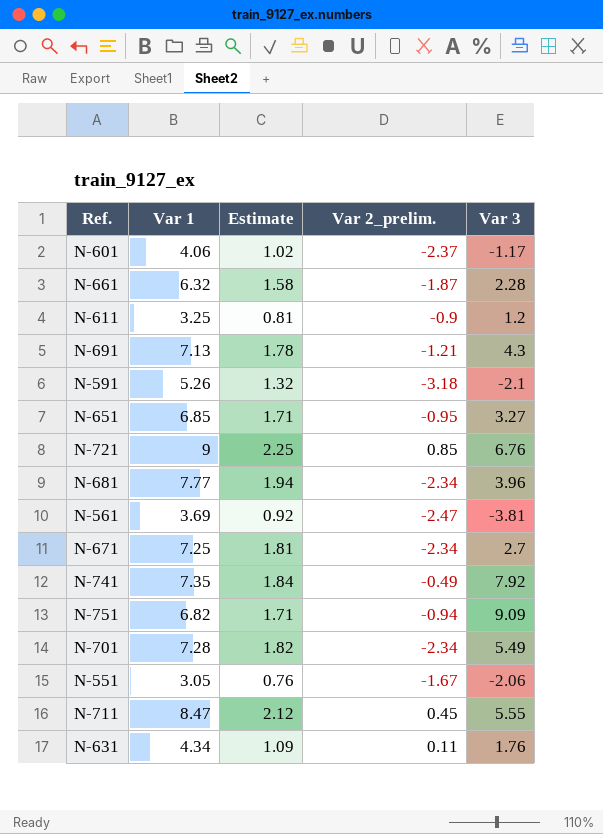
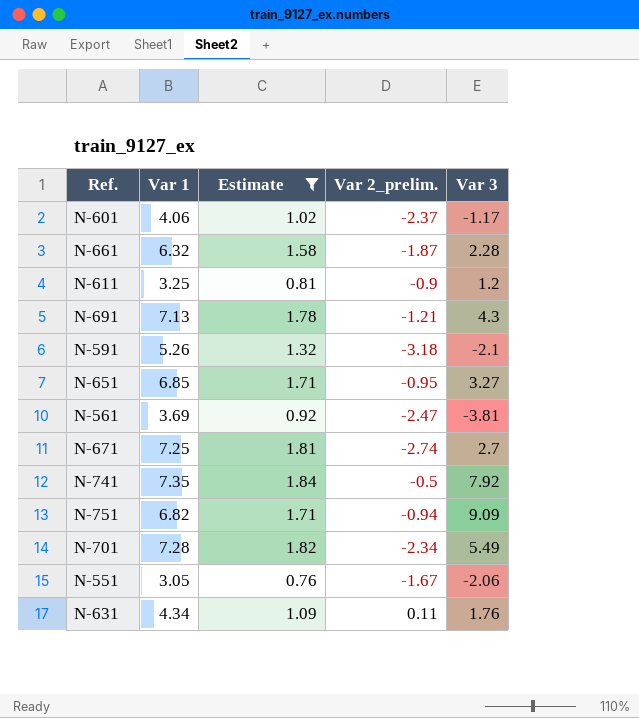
filter: none -> Estimate <= 1.84
N-671 | Var 2_prelim.: -2.34 -> -2.74
N-741 | Var 2_prelim.: -0.49 -> -0.5

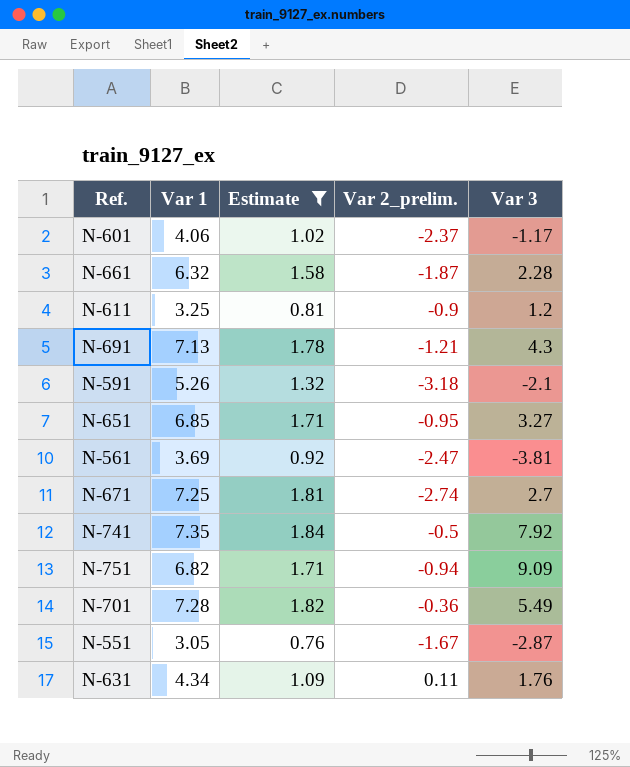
N-701 | Var 2_prelim.: -2.34 -> -0.36
N-551 | Var 3: -2.06 -> -2.87

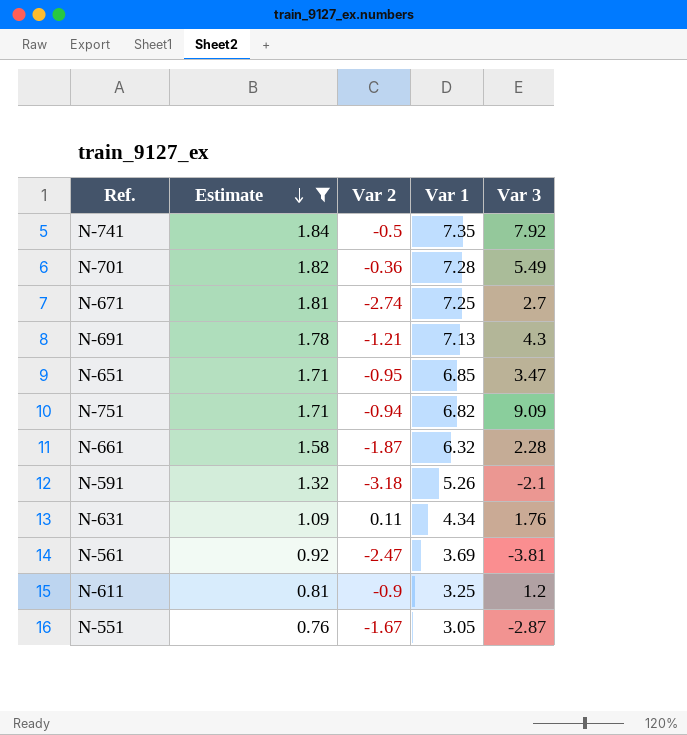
row order: none -> Estimate descending
column name: Var 2_prelim. -> Var 2
column Var 1 | position: 2 -> 4
row N-601: 4.06 | 1.02 | -2.37 | -1.17 -> none
N-651 | Var 3: 3.27 -> 3.47

